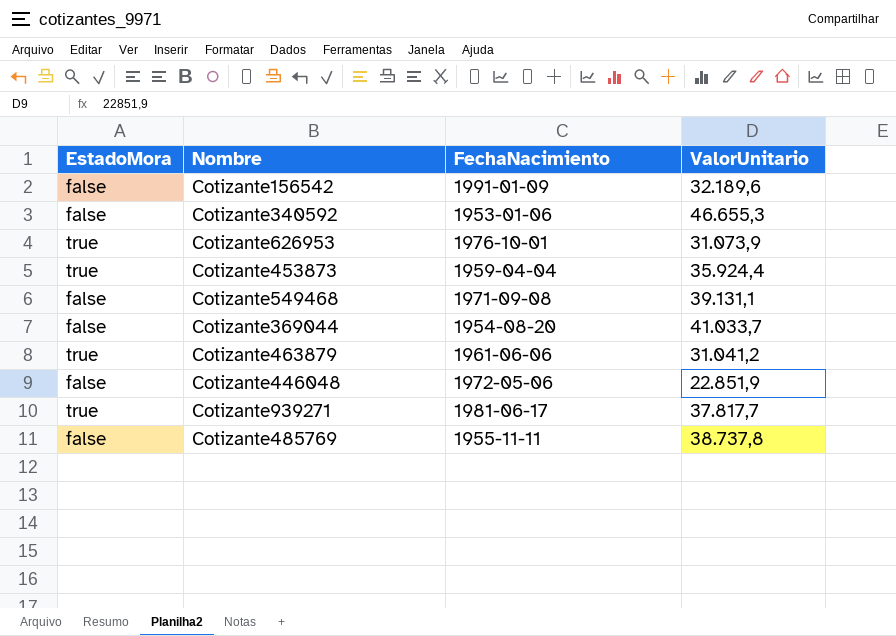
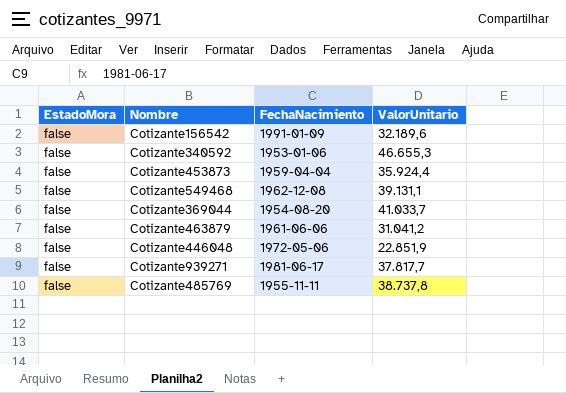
row Cotizante626953: true | 1976-10-01 | 31.073,9 -> none
Cotizante453873 | EstadoMora: true -> false
Cotizante549468 | FechaNacimiento: 1971-09-08 -> 1962-12-08
Cotizante463879 | EstadoMora: true -> false
Cotizante939271 | EstadoMora: true -> false

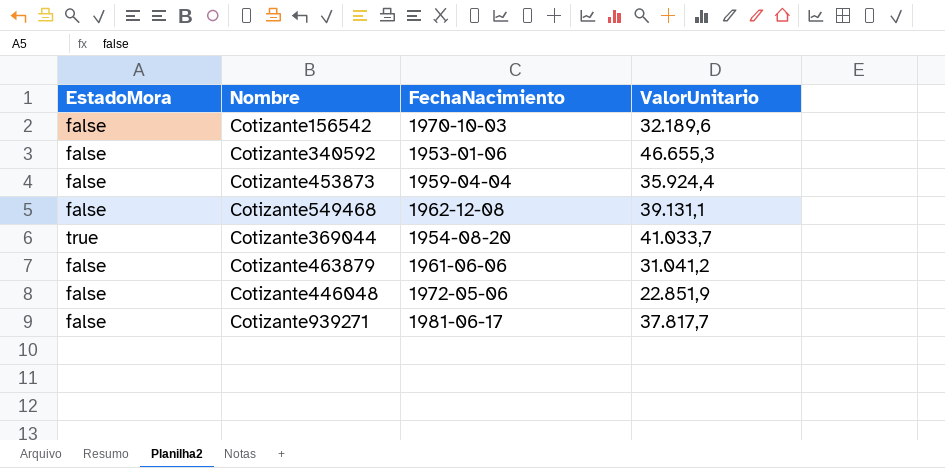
row Cotizante485769: false | 1955-11-11 | 38.737,8 -> none
Cotizante156542 | FechaNacimiento: 1991-01-09 -> 1970-10-03
Cotizante369044 | EstadoMora: false -> true

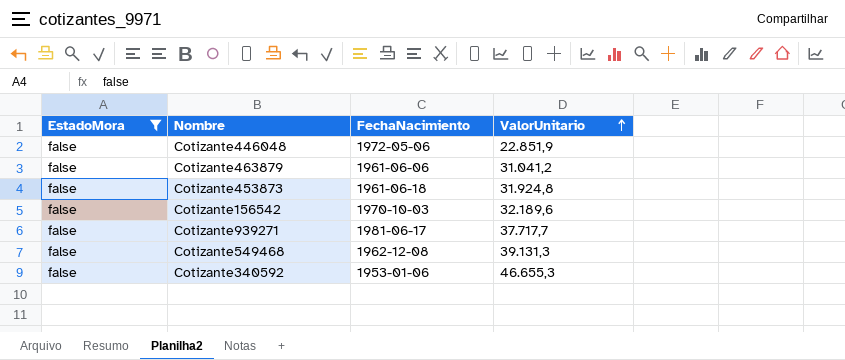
filter: none -> EstadoMora = false
row order: none -> ValorUnitario ascending
Cotizante453873 | FechaNacimiento: 1959-04-04 -> 1961-06-18
Cotizante453873 | ValorUnitario: 35.924,4 -> 31.924,8
Cotizante939271 | ValorUnitario: 37.817,7 -> 37.717,7
Cotizante549468 | ValorUnitario: 39.131,1 -> 39.131,3

